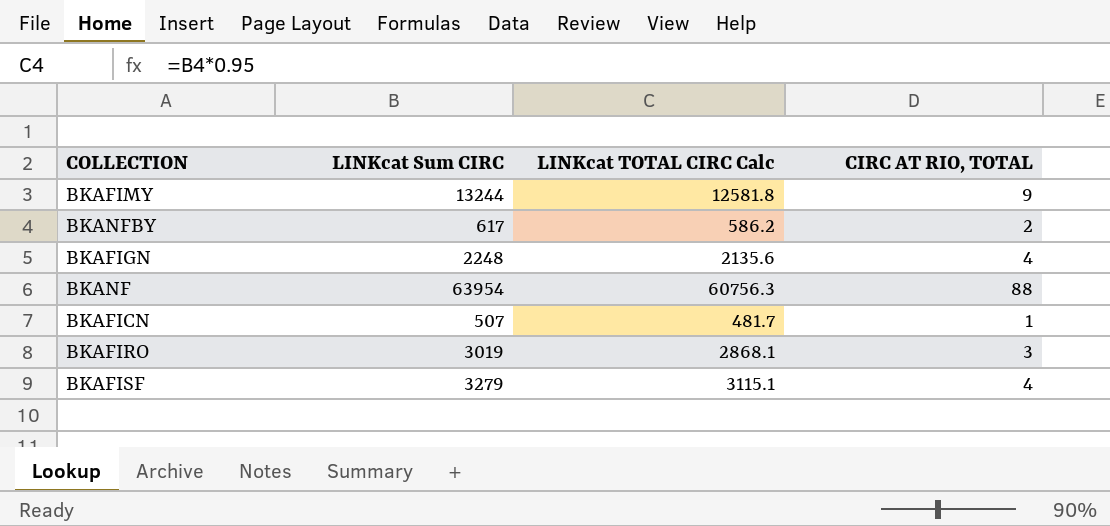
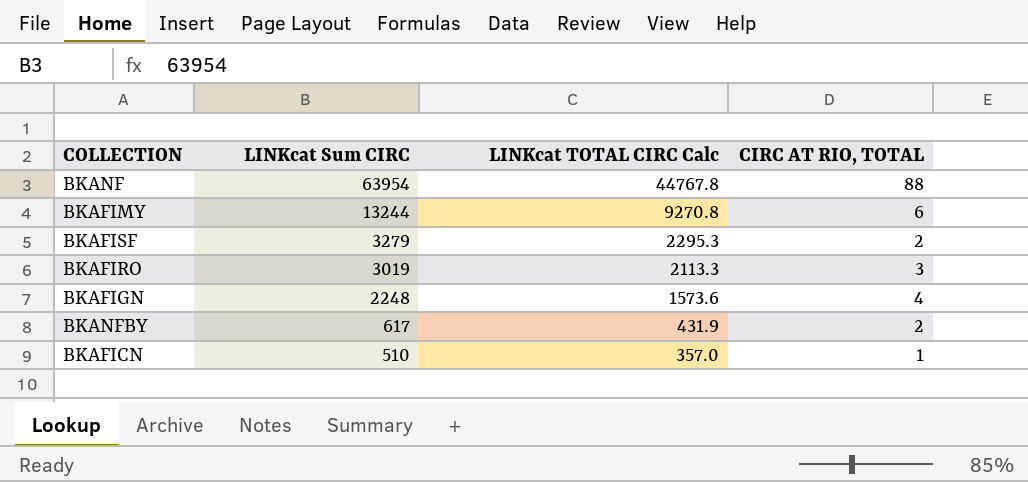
row order: none -> LINKcat Sum CIRC descending
column LINKcat TOTAL CIRC Calc | formula: [LINKcat Sum CIRC] * 0.95 -> [LINKcat Sum CIRC] * 0.7
BKAFIMY | CIRC AT RIO, TOTAL: 9 -> 6
BKAFISF | CIRC AT RIO, TOTAL: 4 -> 2
BKAFICN | LINKcat Sum CIRC: 507 -> 510

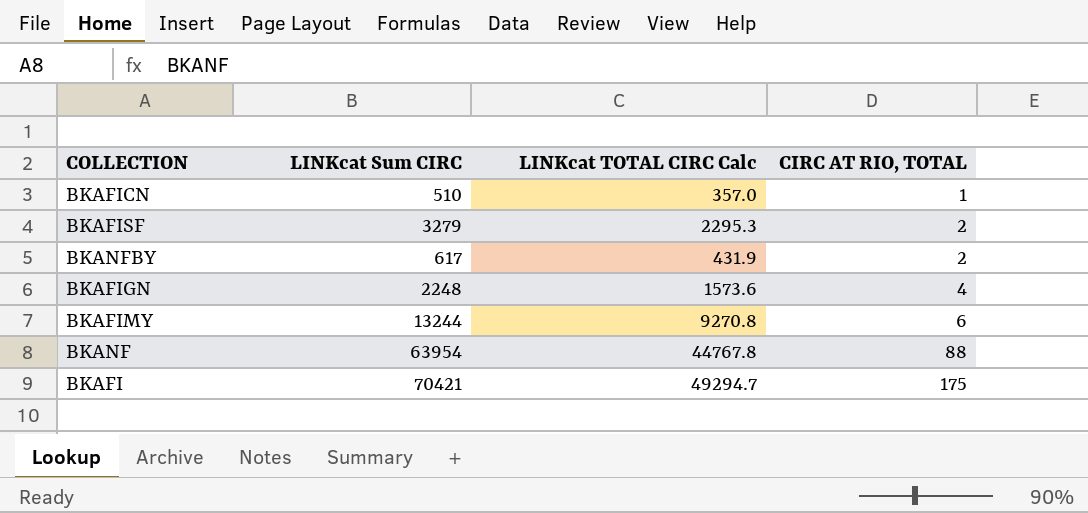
row order: LINKcat Sum CIRC descending -> CIRC AT RIO, TOTAL ascending
row BKAFIRO: 3019 | 2113.3 | 3 -> none
row BKAFI: none -> 70421 | 49294.7 | 175

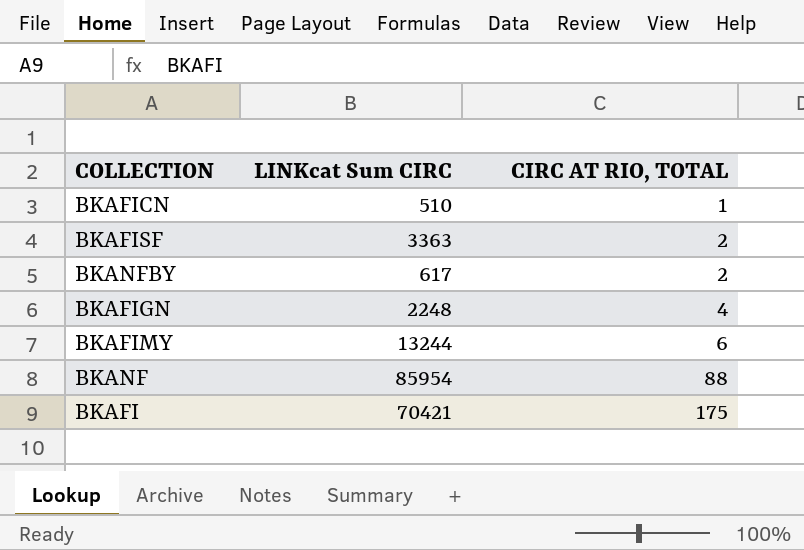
column LINKcat TOTAL CIRC Calc | formula: [LINKcat Sum CIRC] * 0.7 -> none
BKAFISF | LINKcat Sum CIRC: 3279 -> 3363
BKANF | LINKcat Sum CIRC: 63954 -> 85954

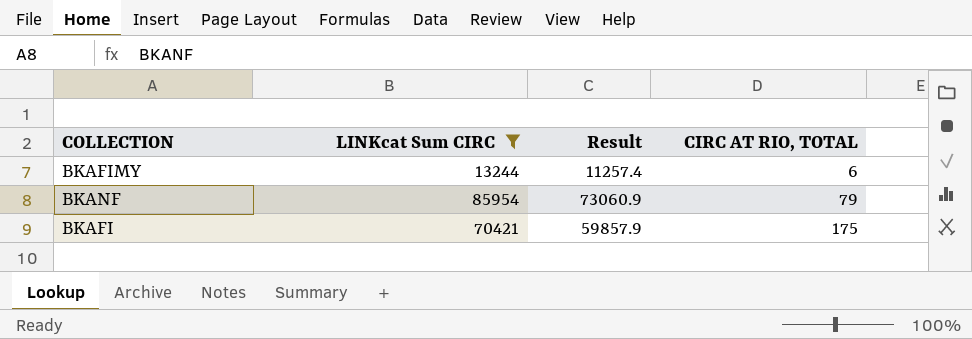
filter: none -> LINKcat Sum CIRC >= 13244
column Result | formula: none -> [LINKcat Sum CIRC] * 0.85
BKANF | CIRC AT RIO, TOTAL: 88 -> 79

